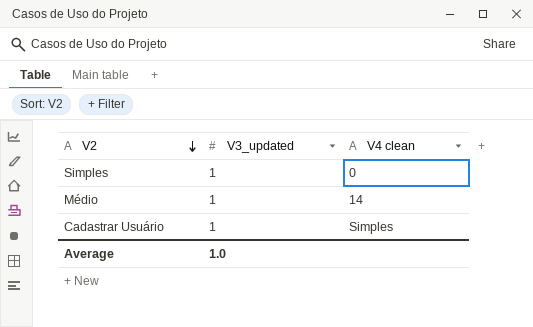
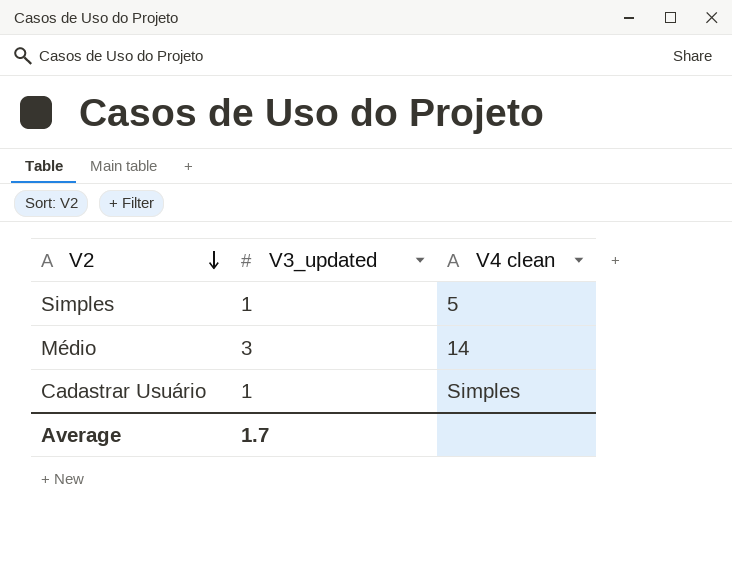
Simples | V4 clean: 0 -> 5
Médio | V3_updated: 1 -> 3
Average | V3_updated: 1.0 -> 1.7

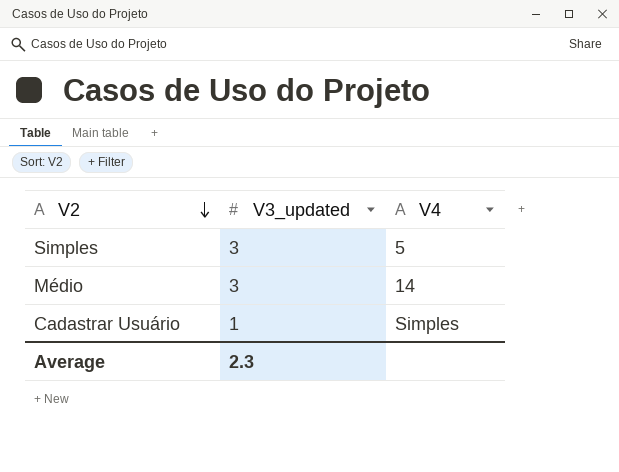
column name: V4 clean -> V4
Simples | V3_updated: 1 -> 3
Average | V3_updated: 1.7 -> 2.3

